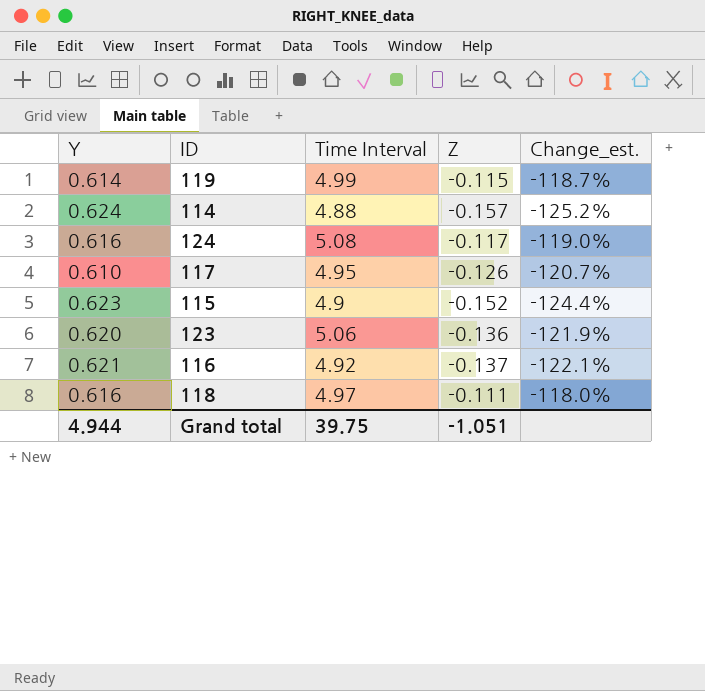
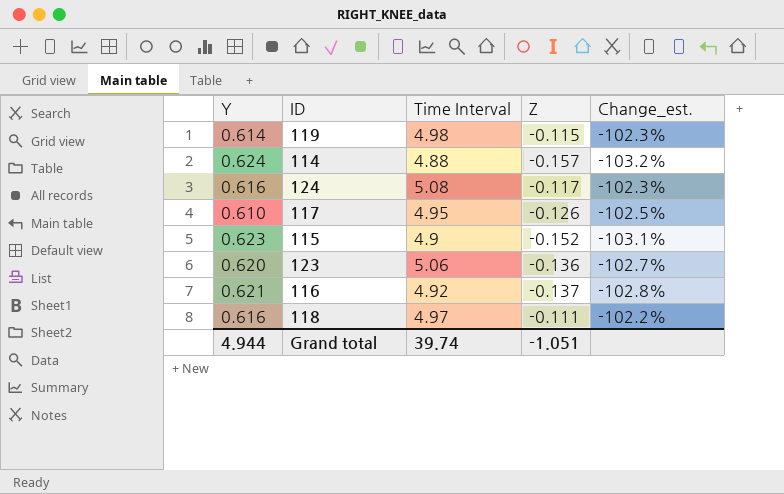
column Change_est. | formula: ([Z] - [Y]) / [Y] -> ([Z] - [Time Interval]) / [Time Interval]
119 | Time Interval: 4.99 -> 4.98
Grand total | Time Interval: 39.75 -> 39.74

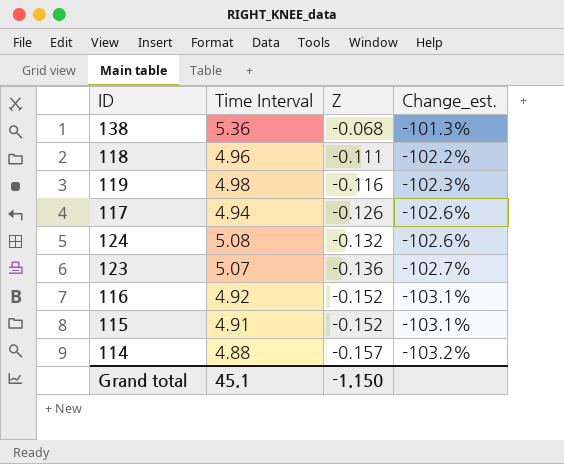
row order: none -> Z descending
column Y | position: 1 -> none
row 138: none -> 5.36 | -0.068 | -101.3%
118 | Time Interval: 4.97 -> 4.96
119 | Z: -0.115 -> -0.116
117 | Time Interval: 4.95 -> 4.94
117 | Change_est.: -102.5% -> -102.6%
124 | Z: -0.117 -> -0.132
124 | Change_est.: -102.3% -> -102.6%
123 | Time Interval: 5.06 -> 5.07
116 | Z: -0.137 -> -0.152
116 | Change_est.: -102.8% -> -103.1%
115 | Time Interval: 4.9 -> 4.91
Grand total | Time Interval: 39.74 -> 45.1
Grand total | Z: -1.051 -> -1.150

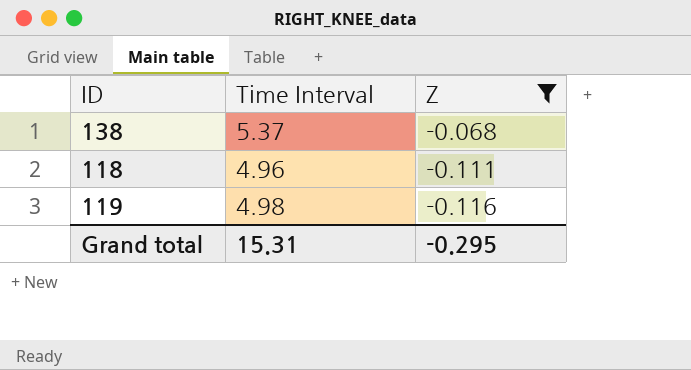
filter: none -> Z >= -0.116
column Change_est. | formula: ([Z] - [Time Interval]) / [Time Interval] -> none
138 | Time Interval: 5.36 -> 5.37
Grand total | Time Interval: 45.1 -> 15.31
Grand total | Z: -1.150 -> -0.295

